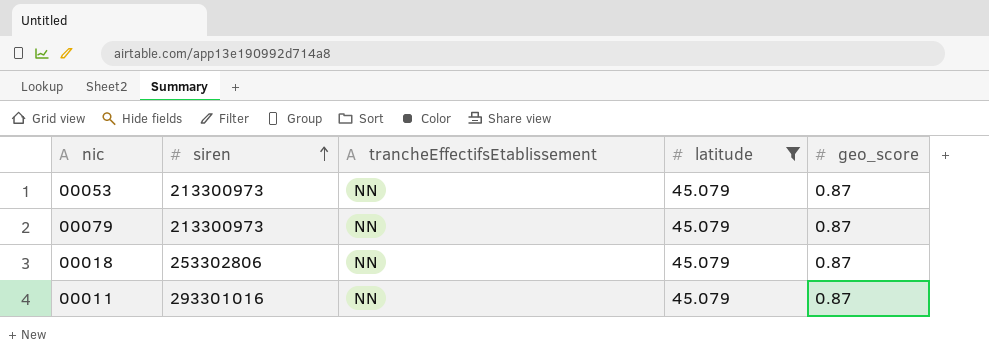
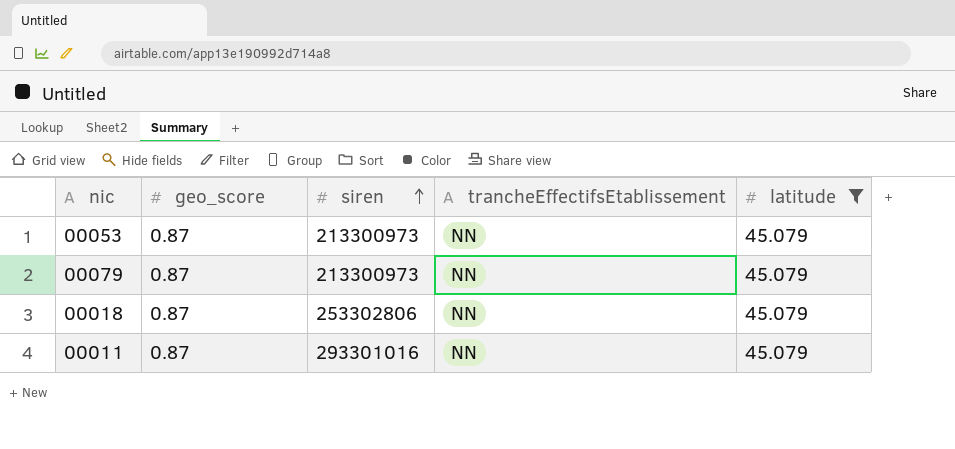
column geo_score | position: 5 -> 2

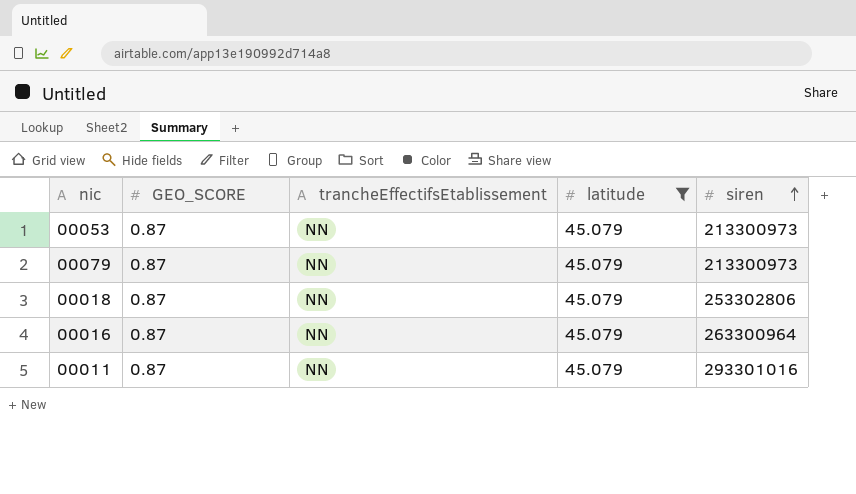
column name: geo_score -> GEO_SCORE
column siren | position: 3 -> 5
row 00016: none -> 0.87 | NN | 45.079 | 263300964

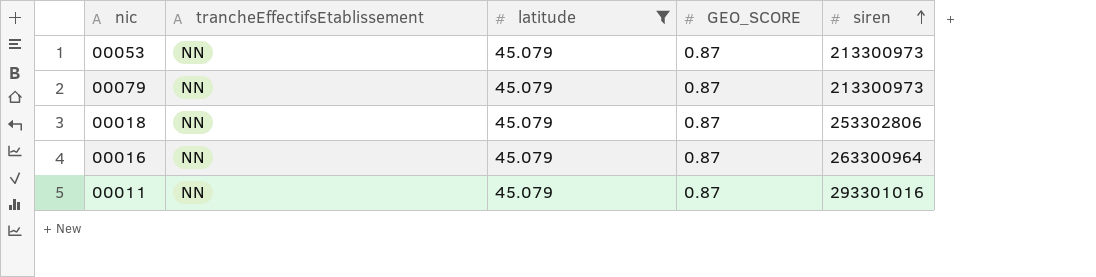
column GEO_SCORE | position: 2 -> 4

